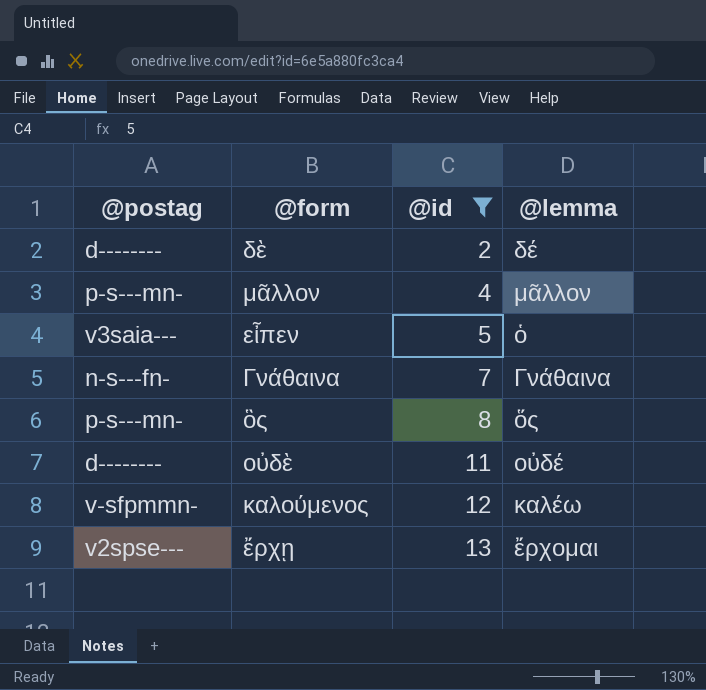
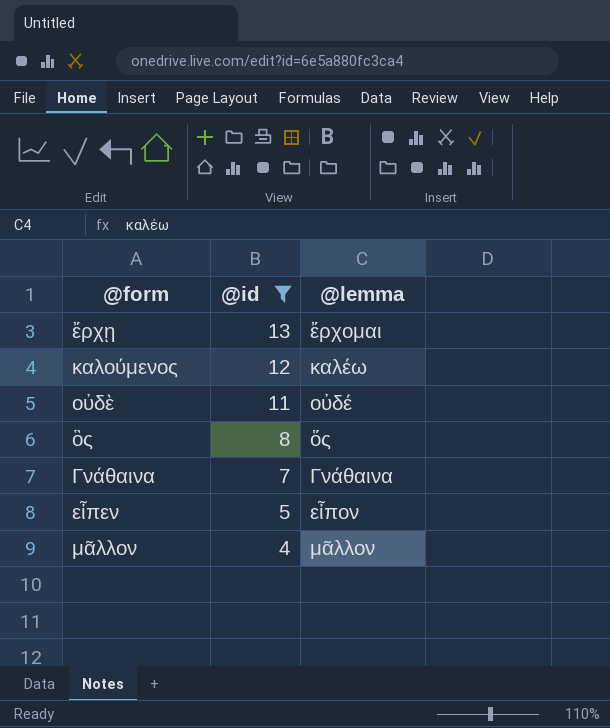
row order: @id ascending -> @id descending
column @postag | position: 1 -> none
row δὲ: d-------- | 2 | δέ -> none
εἶπεν | @lemma: ὁ -> εἶπον

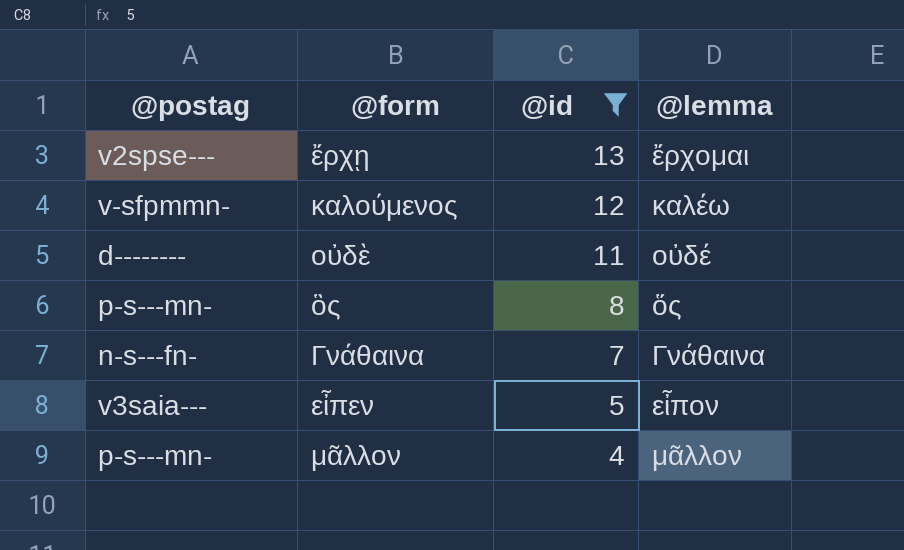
column @postag | position: none -> 1

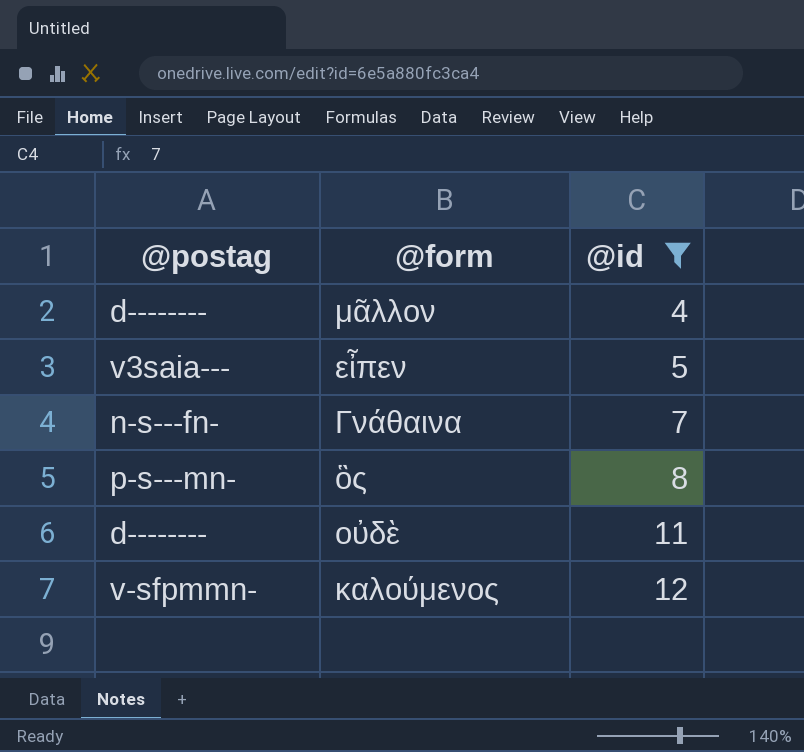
row order: @id descending -> @id ascending
column @lemma | position: 4 -> none
row ἔρχῃ: v2spse--- | 13 | ἔρχομαι -> none
μᾶλλον | @postag: p-s---mn- -> d--------

